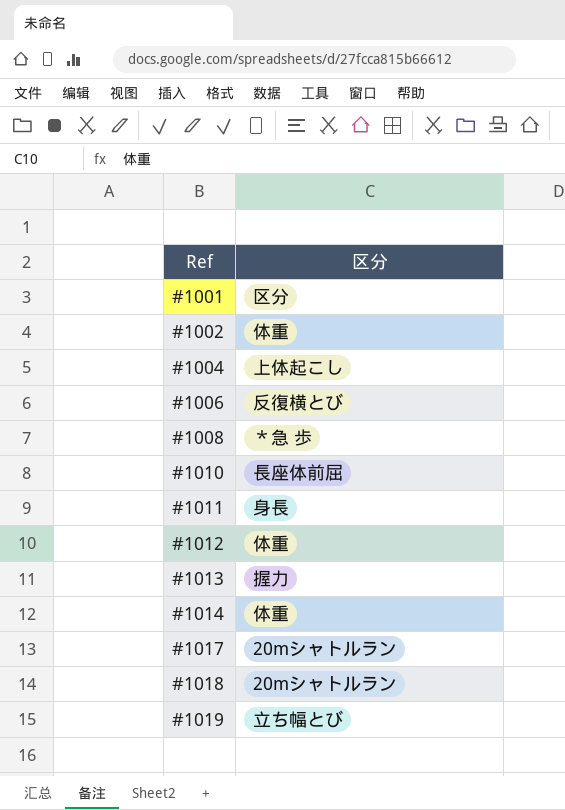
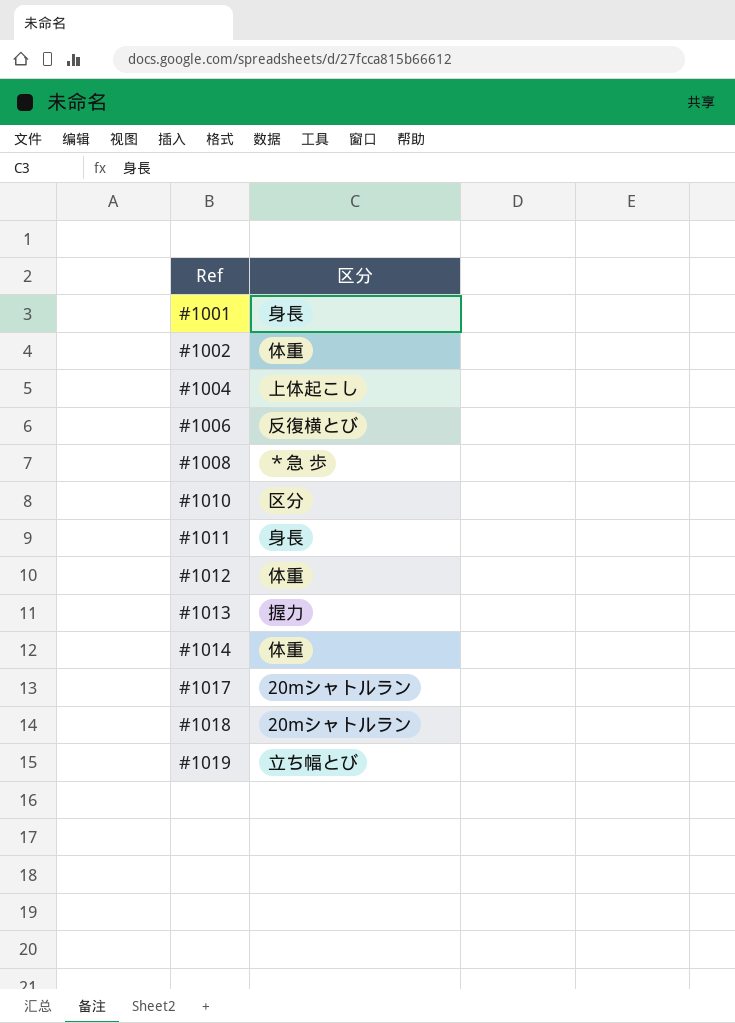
#1001 | 区分: 区分 -> 身長
#1010 | 区分: 長座体前屈 -> 区分

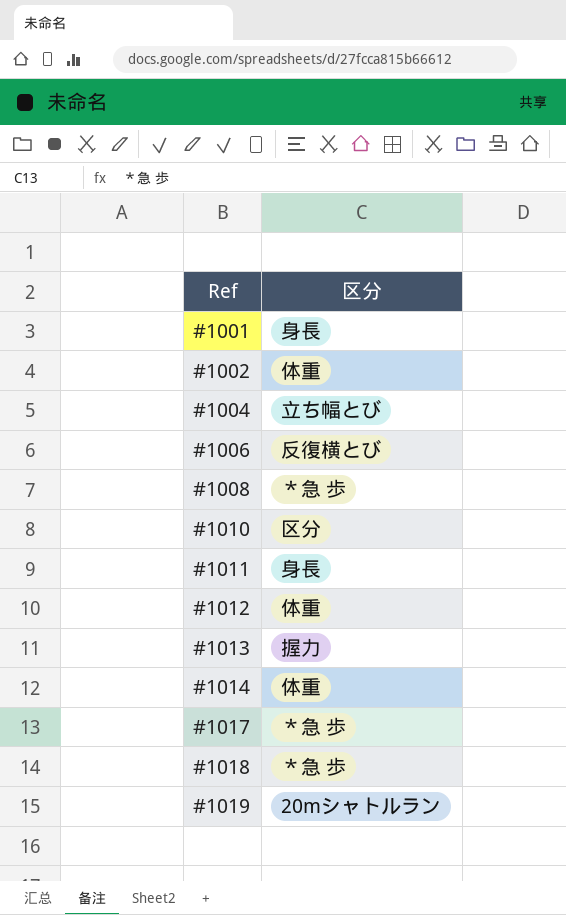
#1004 | 区分: 上体起こし -> 立ち幅とび
#1017 | 区分: 20mシャトルラン -> ＊急 歩
#1018 | 区分: 20mシャトルラン -> ＊急 歩
#1019 | 区分: 立ち幅とび -> 20mシャトルラン

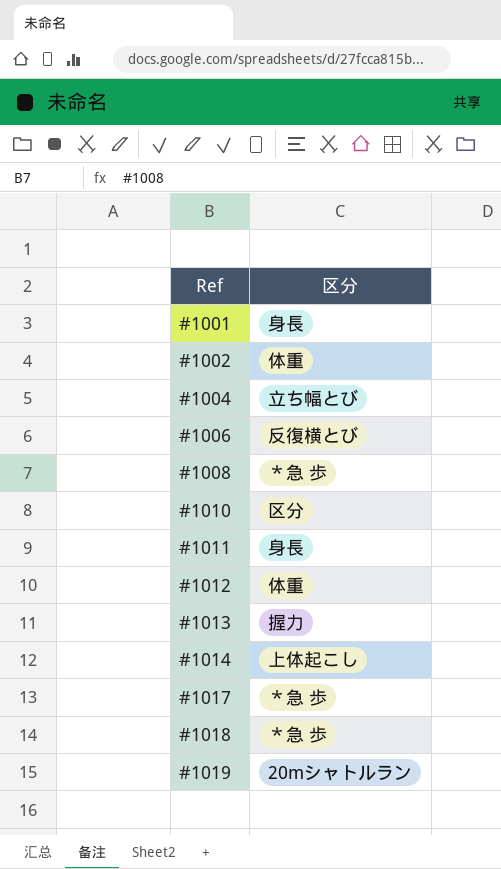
#1014 | 区分: 体重 -> 上体起こし

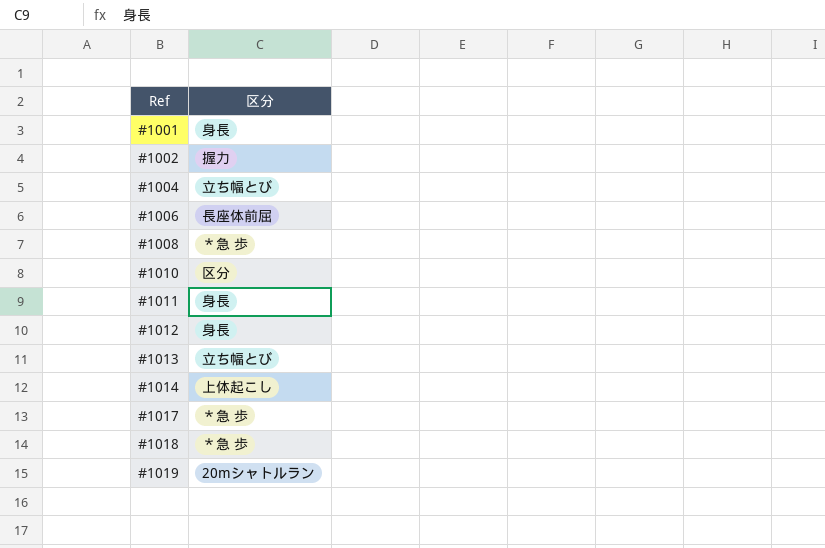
#1002 | 区分: 体重 -> 握力
#1006 | 区分: 反復横とび -> 長座体前屈
#1012 | 区分: 体重 -> 身長
#1013 | 区分: 握力 -> 立ち幅とび

